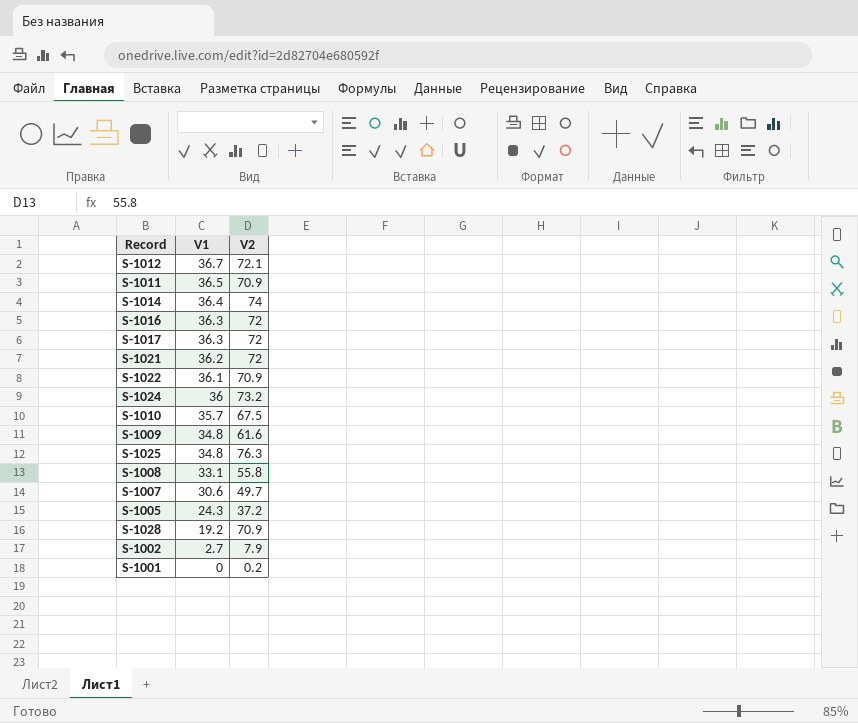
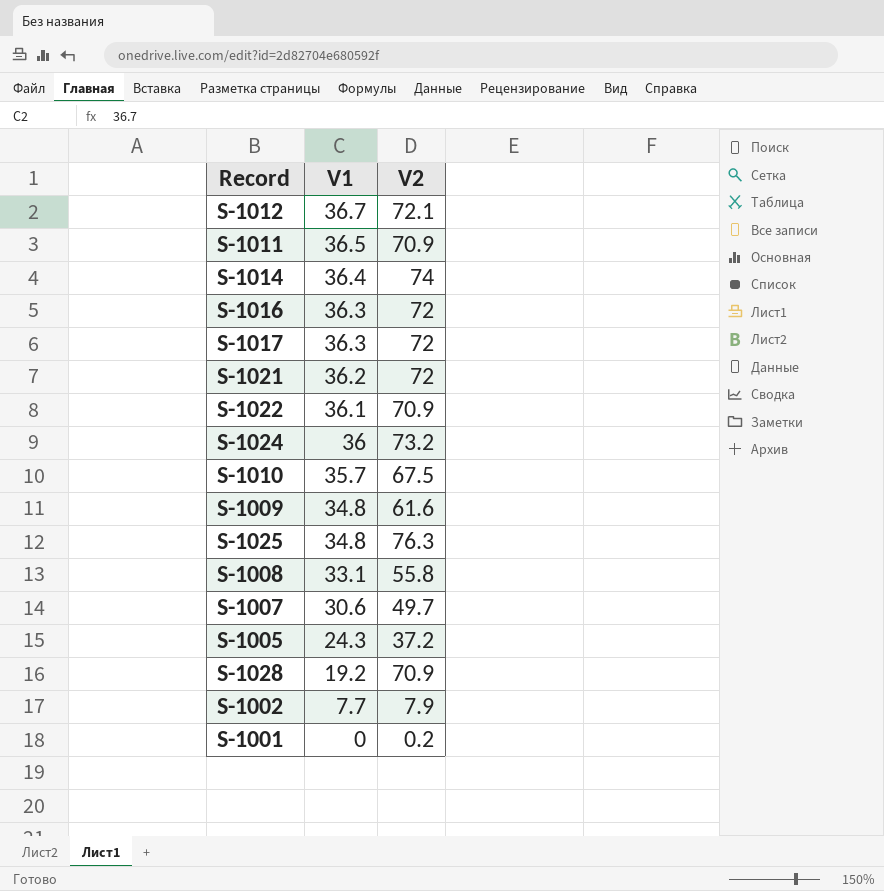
S-1002 | V1: 2.7 -> 7.7

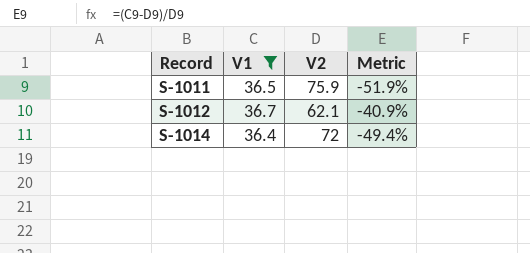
filter: none -> V1 >= 36.4
row order: V1 descending -> Record ascending
column Metric | formula: none -> ([V1] - [V2]) / [V2]
S-1011 | V2: 70.9 -> 75.9
S-1012 | V2: 72.1 -> 62.1
S-1014 | V2: 74 -> 72

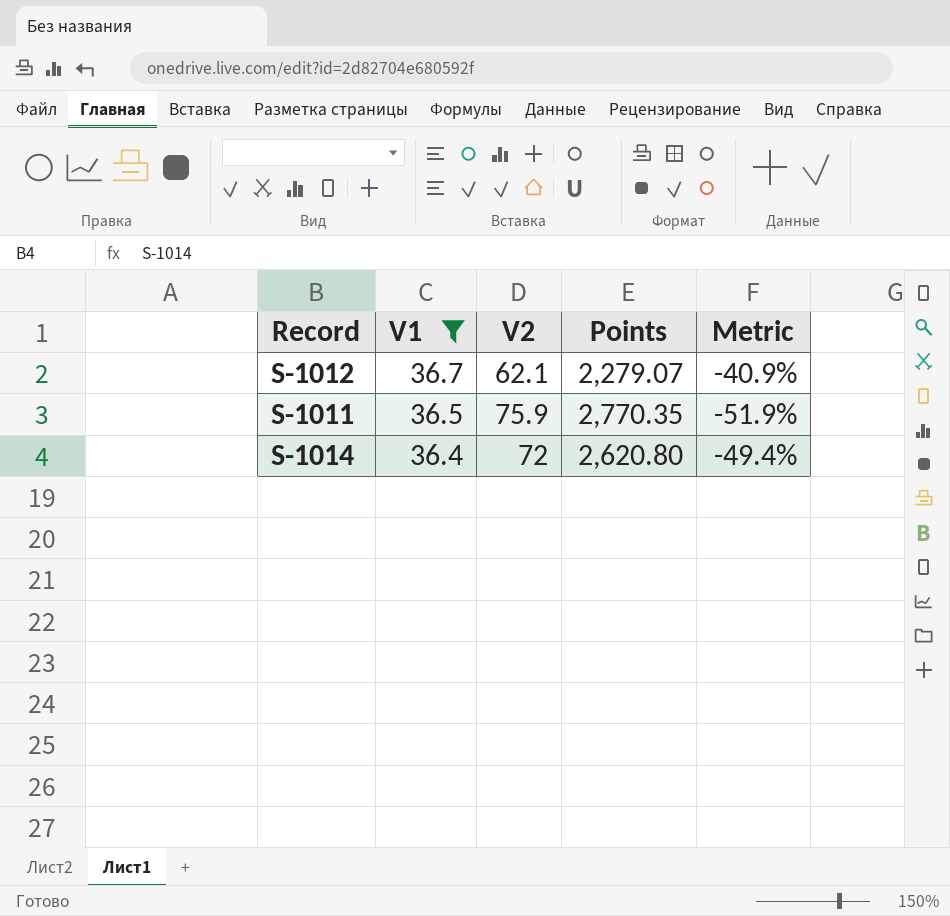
row order: Record ascending -> V1 descending
column Points | formula: none -> [V1] * [V2]

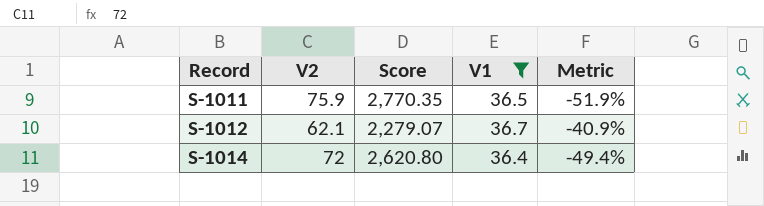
row order: V1 descending -> Record ascending
column name: Points -> Score
column V1 | position: 2 -> 4

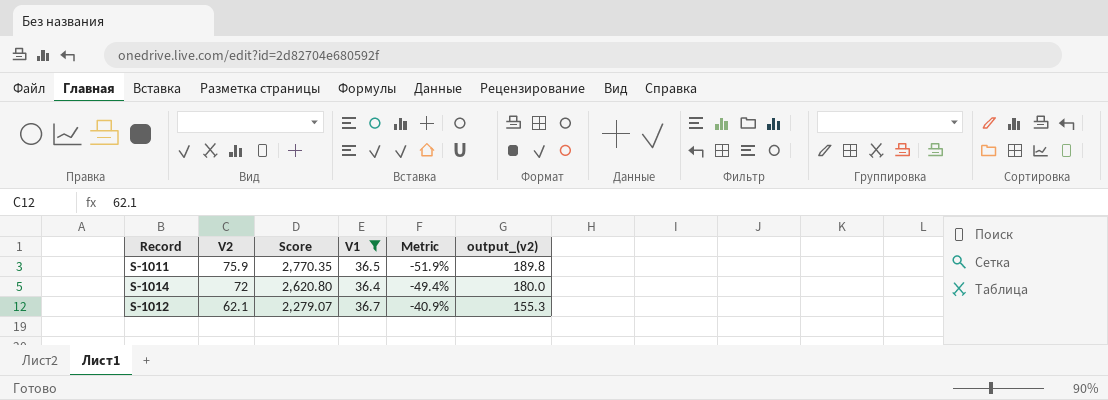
row order: Record ascending -> V2 descending
column output_(v2) | formula: none -> [V2] * 2.5

